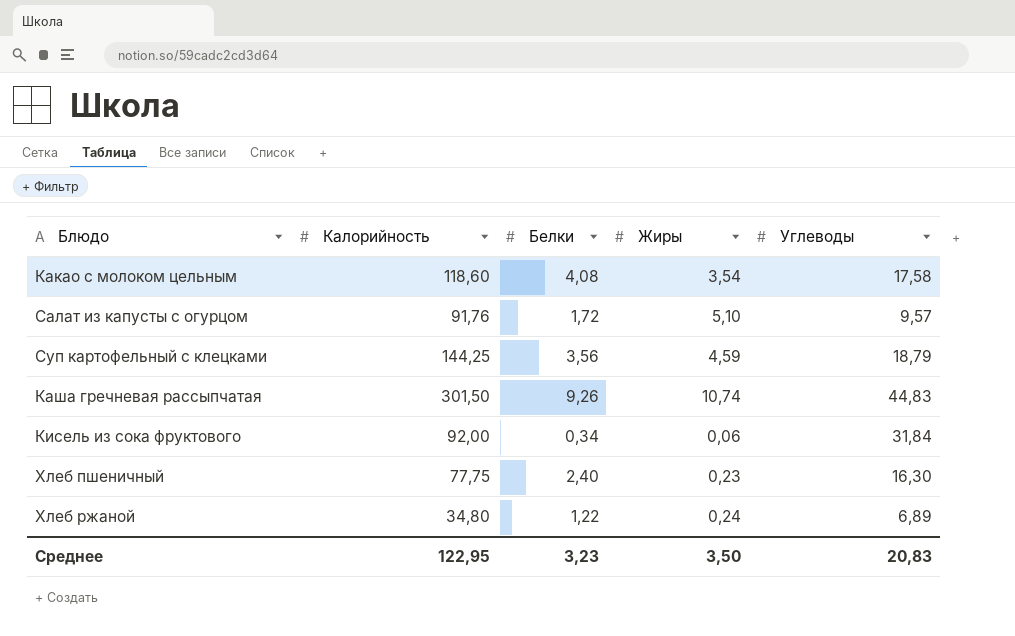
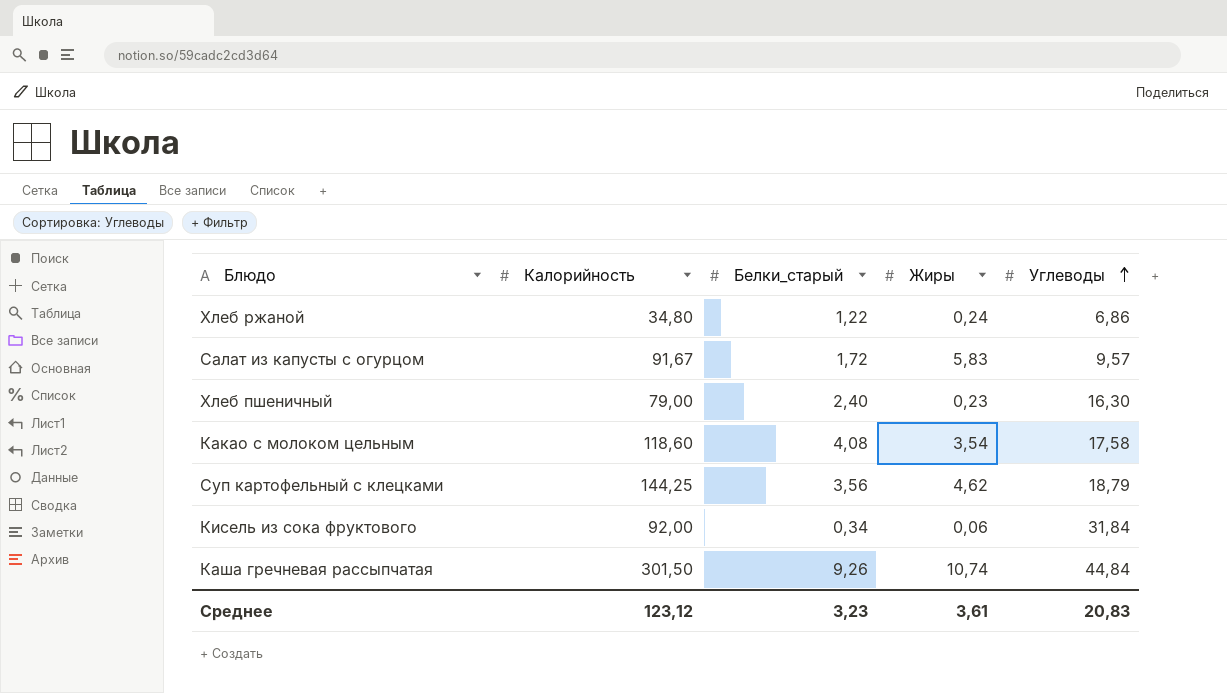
row order: none -> Углеводы ascending
column name: Белки -> Белки_старый
Хлеб ржаной | Углеводы: 6,89 -> 6,86
Салат из капусты с огурцом | Калорийность: 91,76 -> 91,67
Салат из капусты с огурцом | Жиры: 5,10 -> 5,83
Хлеб пшеничный | Калорийность: 77,75 -> 79,00
Суп картофельный с клецками | Жиры: 4,59 -> 4,62
Каша гречневая рассыпчатая | Углеводы: 44,83 -> 44,84
Среднее | Калорийность: 122,95 -> 123,12
Среднее | Жиры: 3,50 -> 3,61

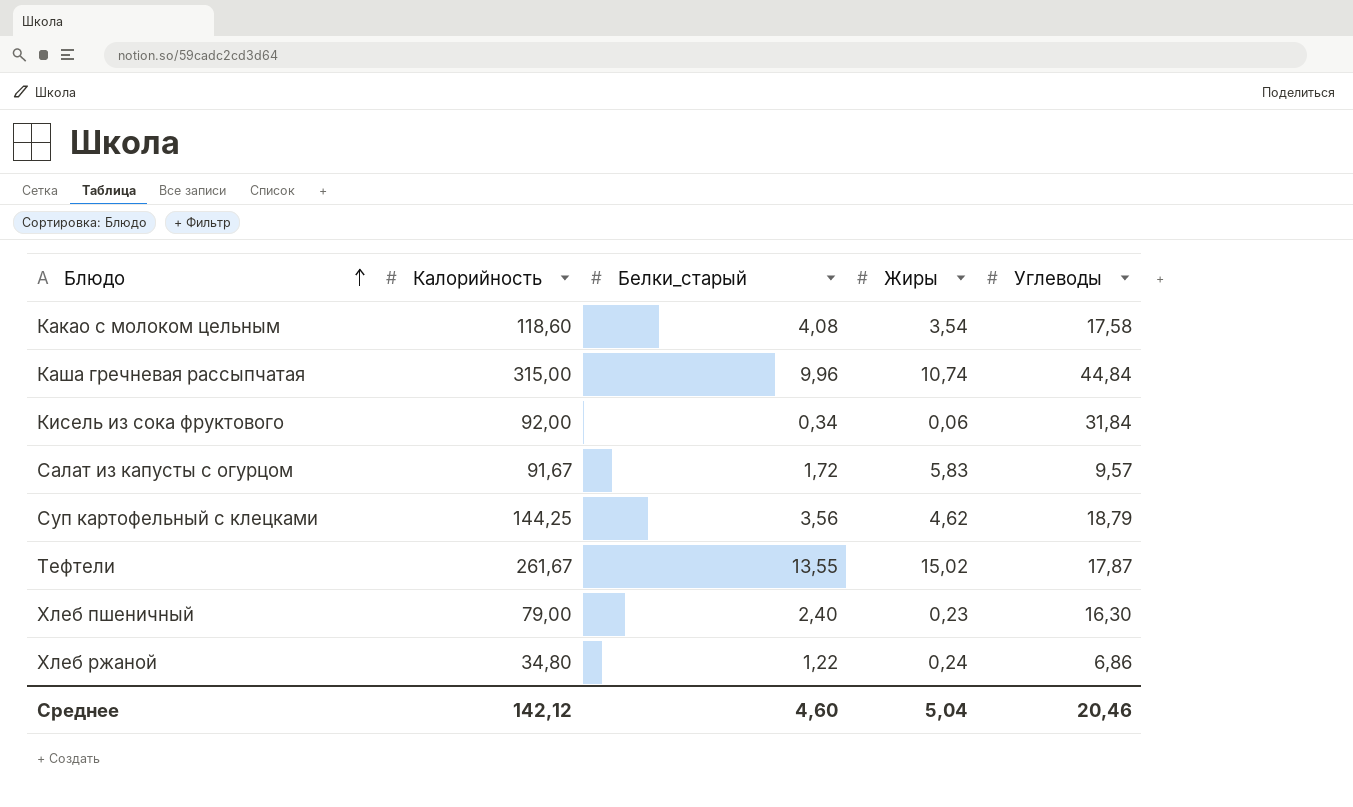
row order: Углеводы ascending -> Блюдо ascending
Каша гречневая рассыпчатая | Калорийность: 301,50 -> 315,00
Каша гречневая рассыпчатая | Белки_старый: 9,26 -> 9,96
row Тефтели: none -> 261,67 | 13,55 | 15,02 | 17,87
Среднее | Калорийность: 123,12 -> 142,12
Среднее | Белки_старый: 3,23 -> 4,60
Среднее | Жиры: 3,61 -> 5,04
Среднее | Углеводы: 20,83 -> 20,46

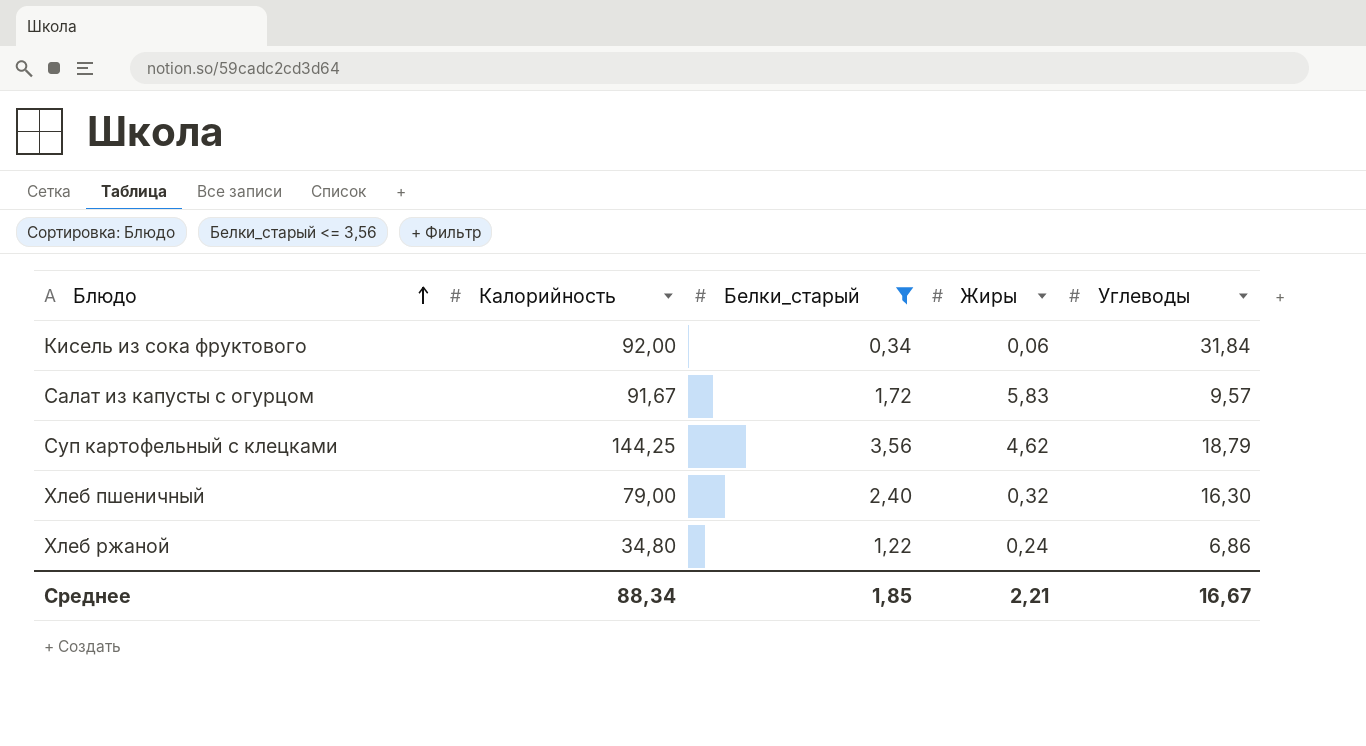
filter: none -> Белки_старый <= 3,56
Хлеб пшеничный | Жиры: 0,23 -> 0,32
Среднее | Калорийность: 142,12 -> 88,34
Среднее | Белки_старый: 4,60 -> 1,85
Среднее | Жиры: 5,04 -> 2,21
Среднее | Углеводы: 20,46 -> 16,67

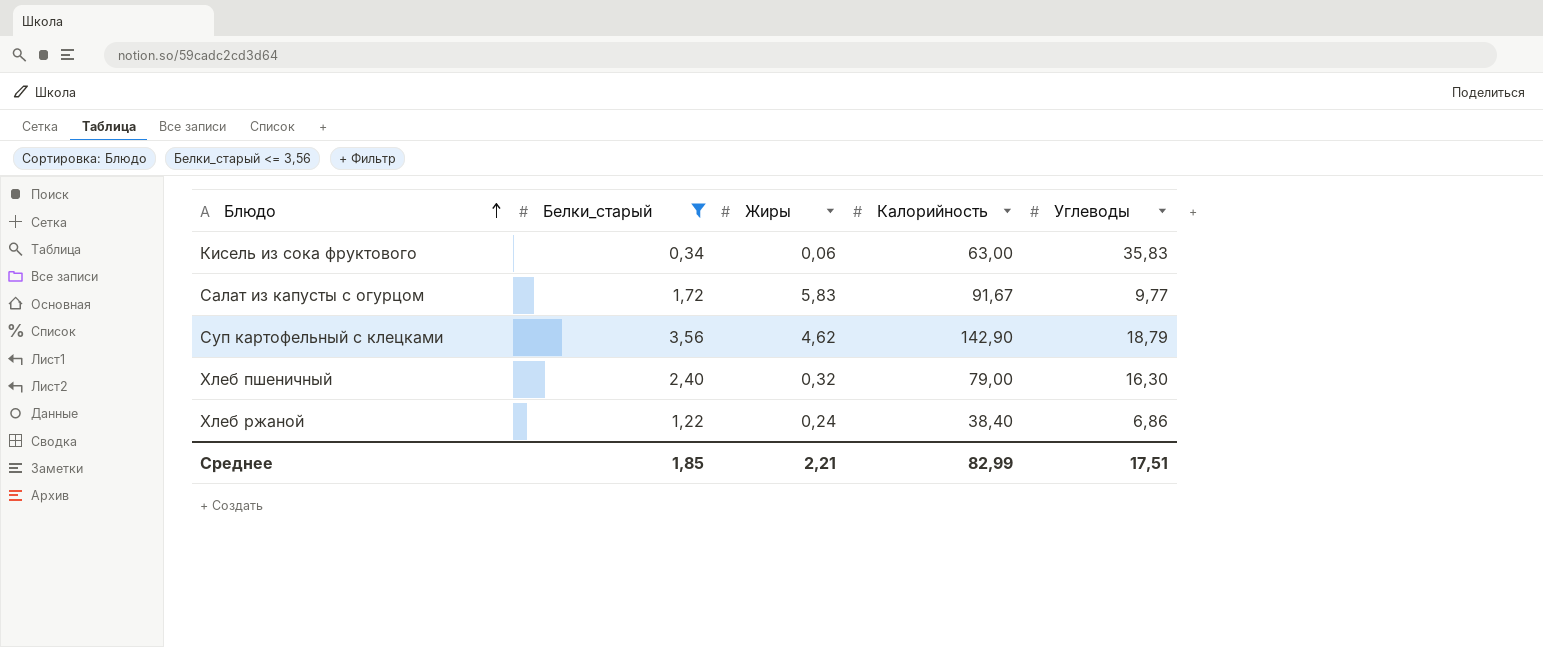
column Калорийность | position: 2 -> 4
Кисель из сока фруктового | Калорийность: 92,00 -> 63,00
Кисель из сока фруктового | Углеводы: 31,84 -> 35,83
Салат из капусты с огурцом | Углеводы: 9,57 -> 9,77
Суп картофельный с клецками | Калорийность: 144,25 -> 142,90
Хлеб ржаной | Калорийность: 34,80 -> 38,40
Среднее | Калорийность: 88,34 -> 82,99
Среднее | Углеводы: 16,67 -> 17,51

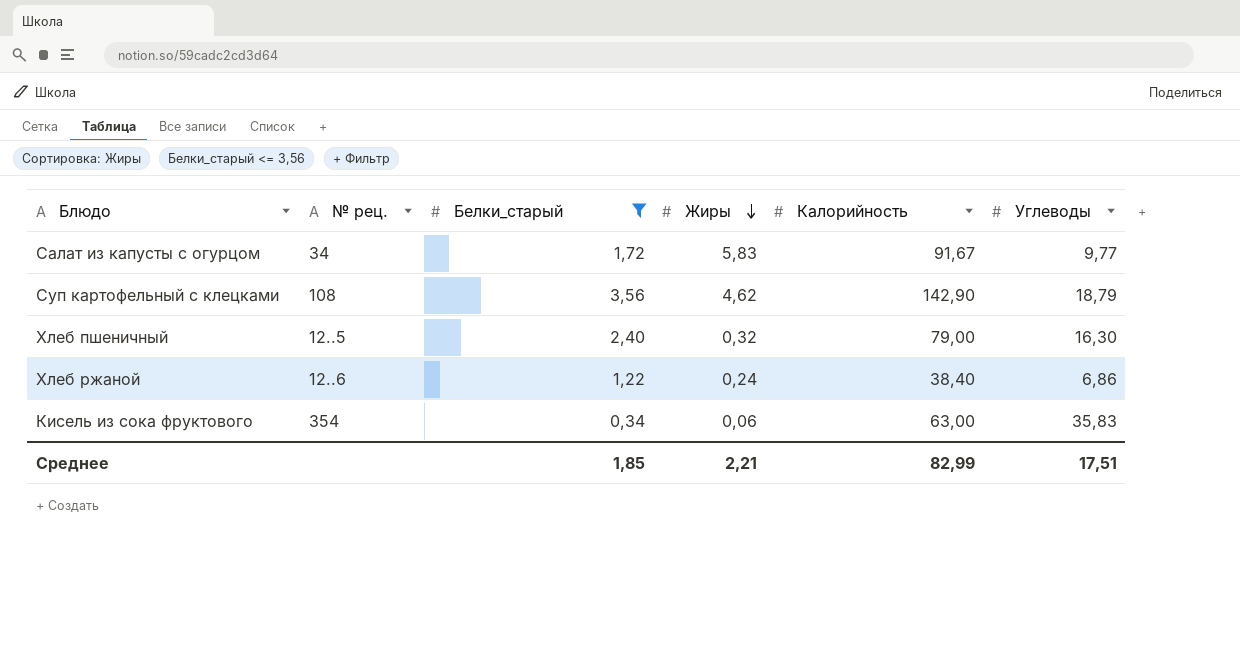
row order: Блюдо ascending -> Жиры descending
column № рец. | position: none -> 2

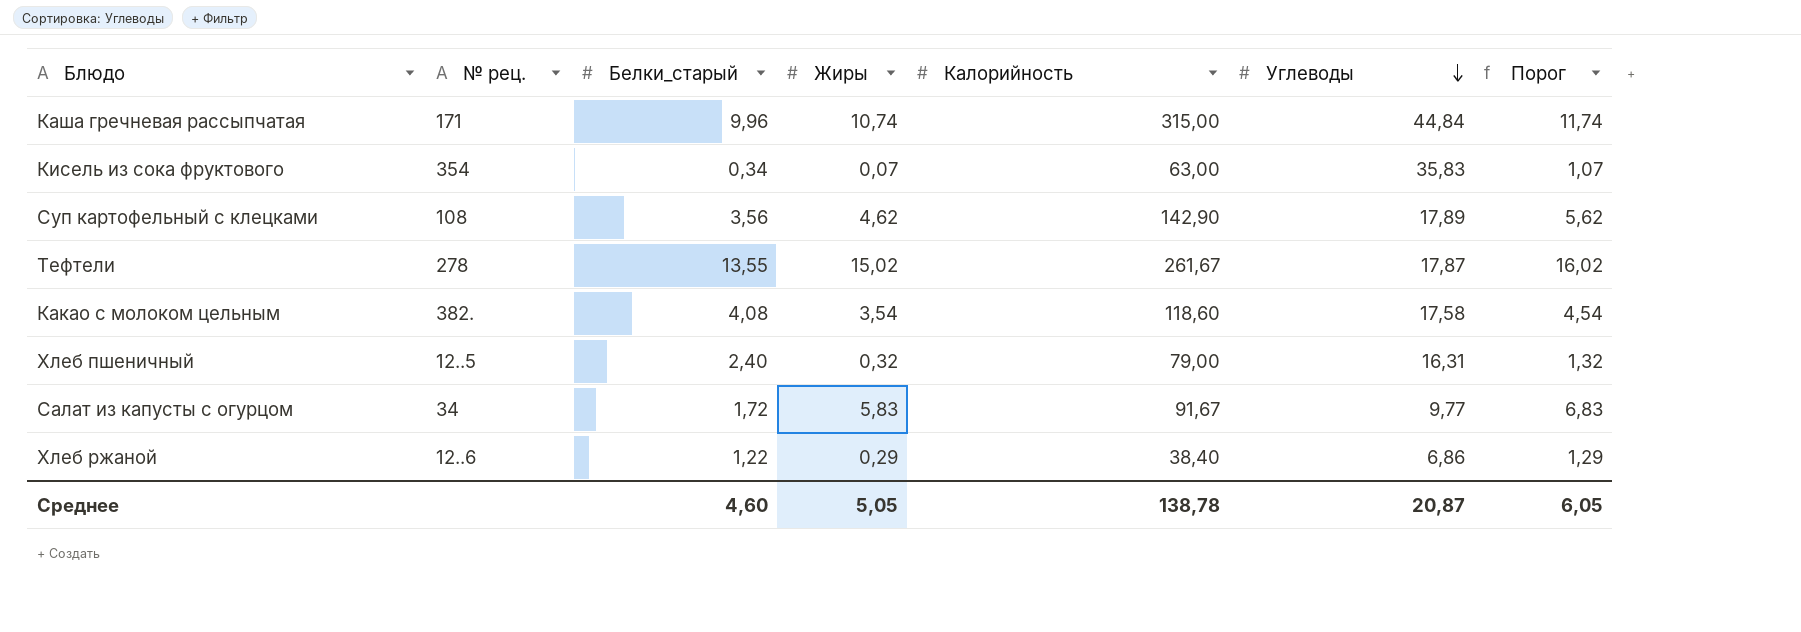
filter: Белки_старый <= 3,56 -> none
row order: Жиры descending -> Углеводы descending
column Порог | formula: none -> [Жиры] + 1
Кисель из сока фруктового | Жиры: 0,06 -> 0,07
Суп картофельный с клецками | Углеводы: 18,79 -> 17,89
Хлеб пшеничный | Углеводы: 16,30 -> 16,31
Хлеб ржаной | Жиры: 0,24 -> 0,29
Среднее | Белки_старый: 1,85 -> 4,60
Среднее | Жиры: 2,21 -> 5,05
Среднее | Калорийность: 82,99 -> 138,78
Среднее | Углеводы: 17,51 -> 20,87

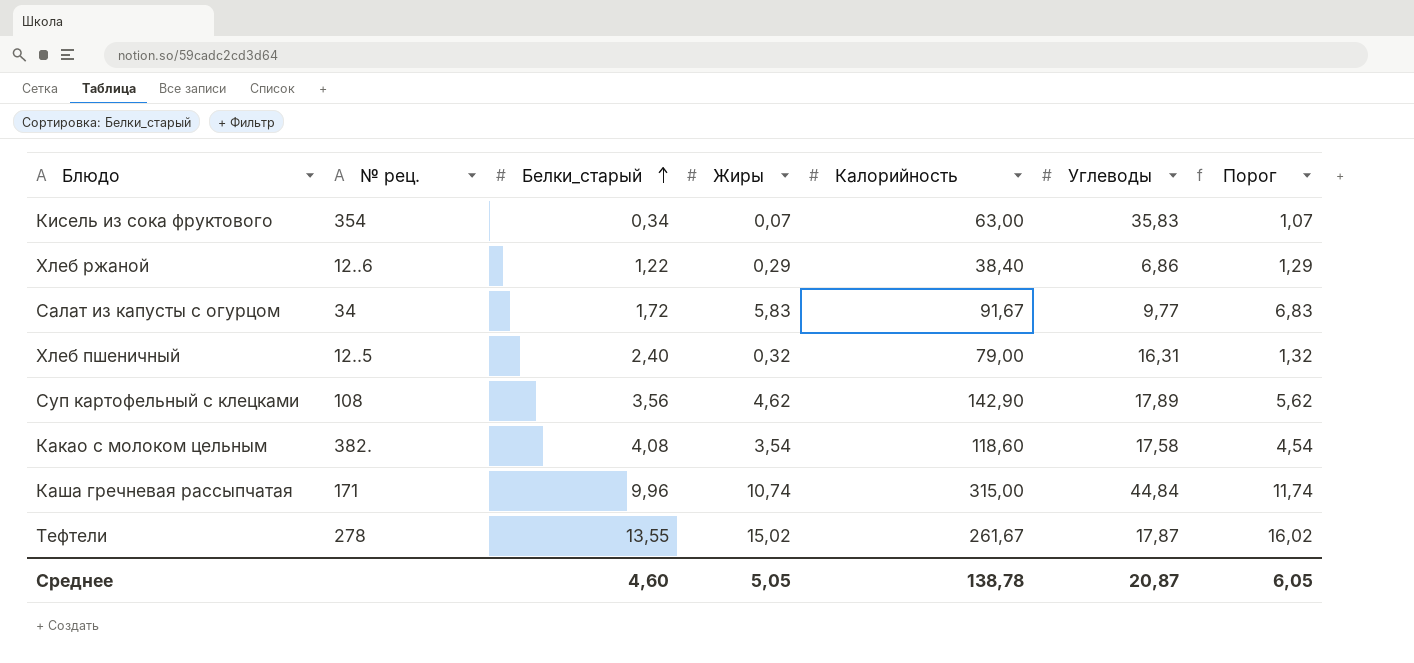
row order: Углеводы descending -> Белки_старый ascending

